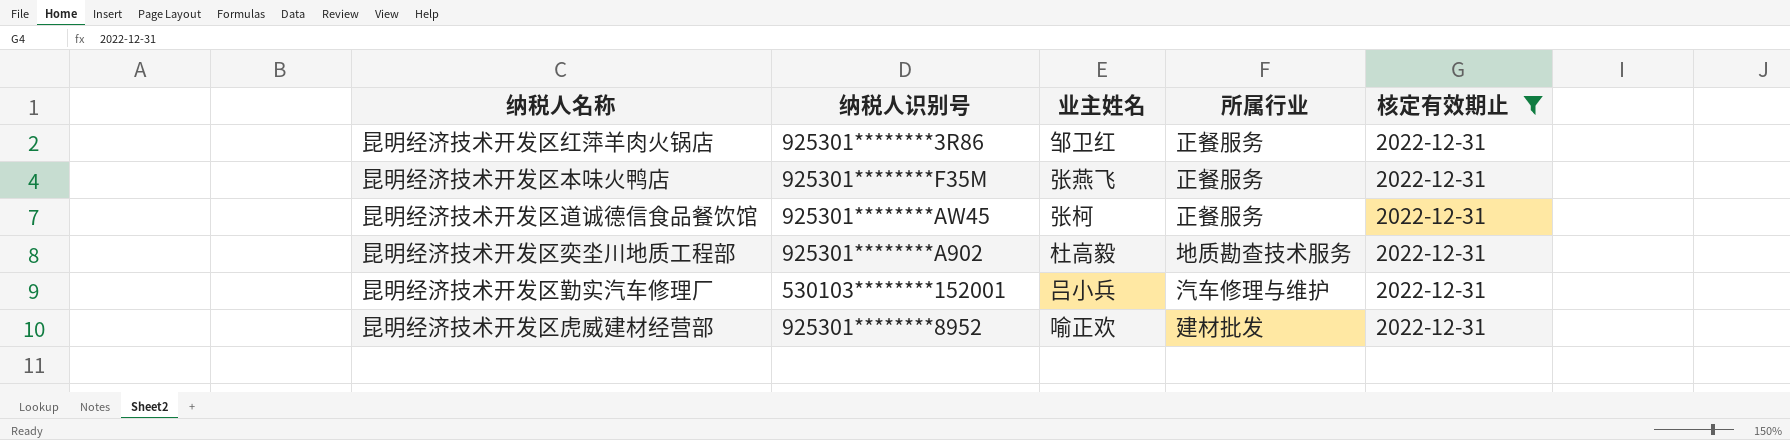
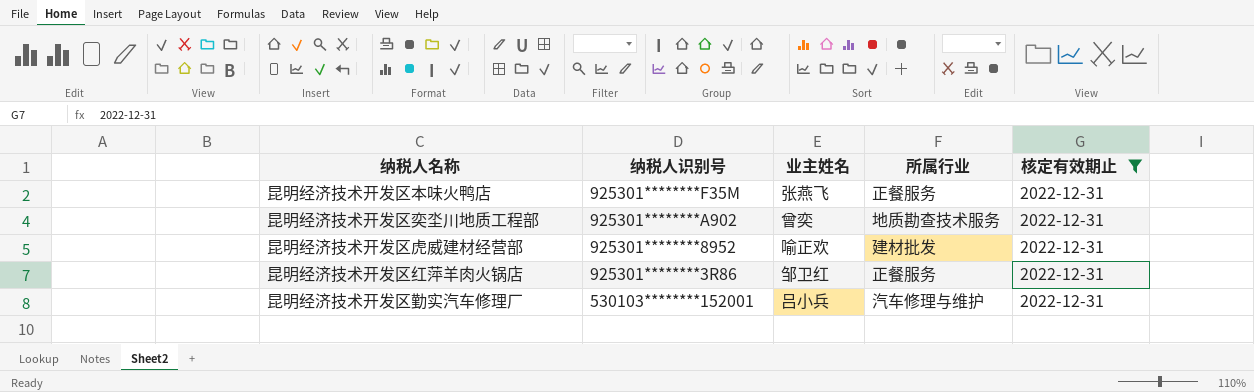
row order: none -> 纳税人识别号 descending
row 昆明经济技术开发区道诚德信食品餐饮馆: 925301********AW45 | 张柯 | 正餐服务 | 2022-12-31 -> none
昆明经济技术开发区奕坔川地质工程部 | 业主姓名: 杜高毅 -> 曾奕

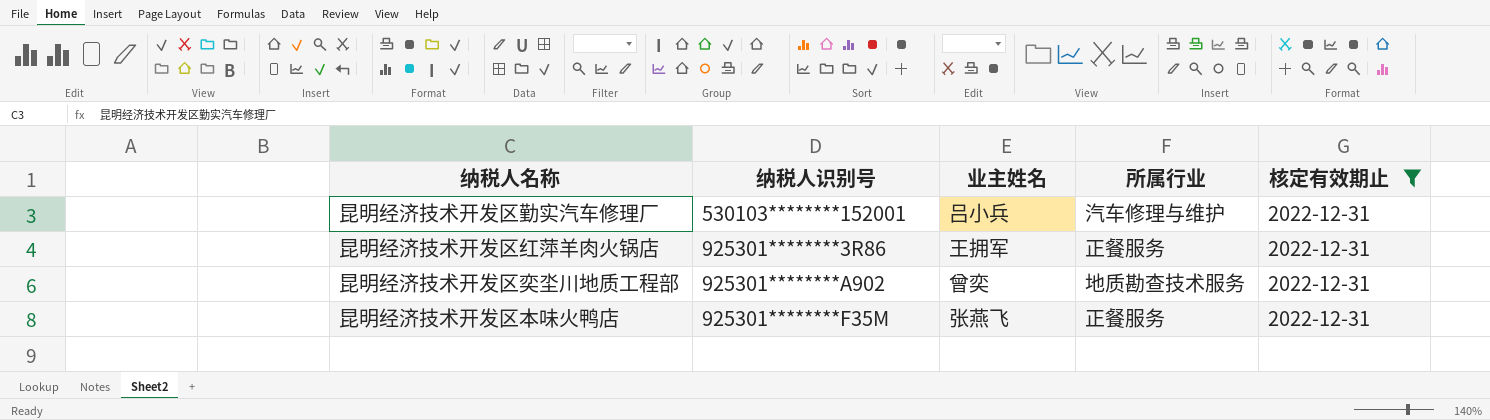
row order: 纳税人识别号 descending -> 纳税人识别号 ascending
row 昆明经济技术开发区虎威建材经营部: 925301********8952 | 喻正欢 | 建材批发 | 2022-12-31 -> none
昆明经济技术开发区红萍羊肉火锅店 | 业主姓名: 邹卫红 -> 王拥军

